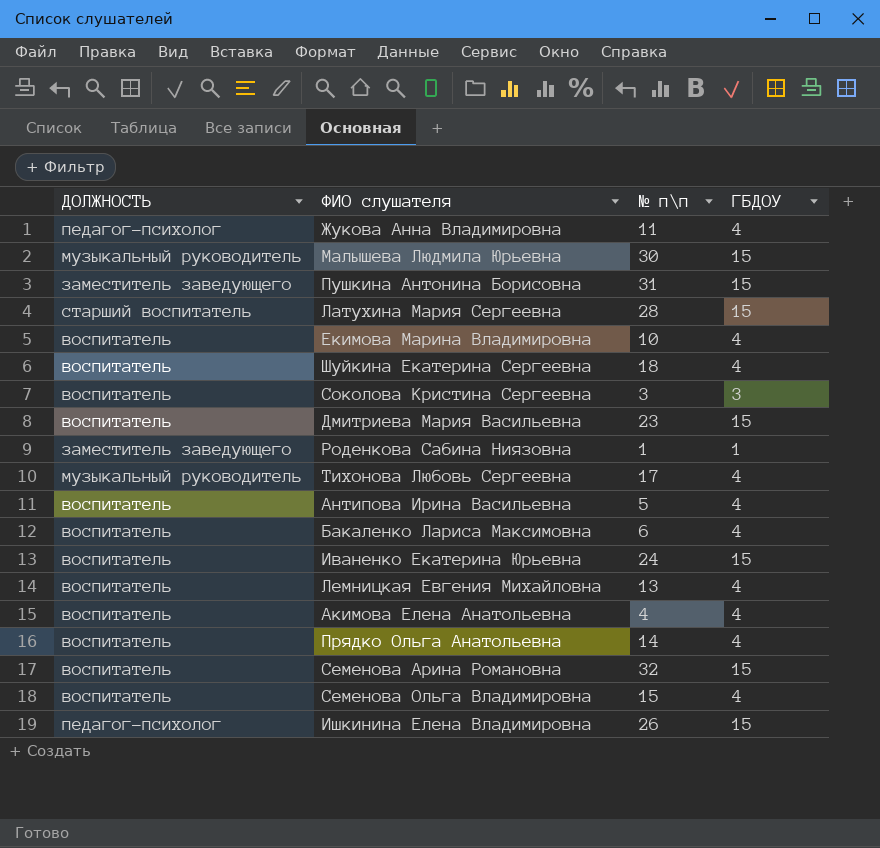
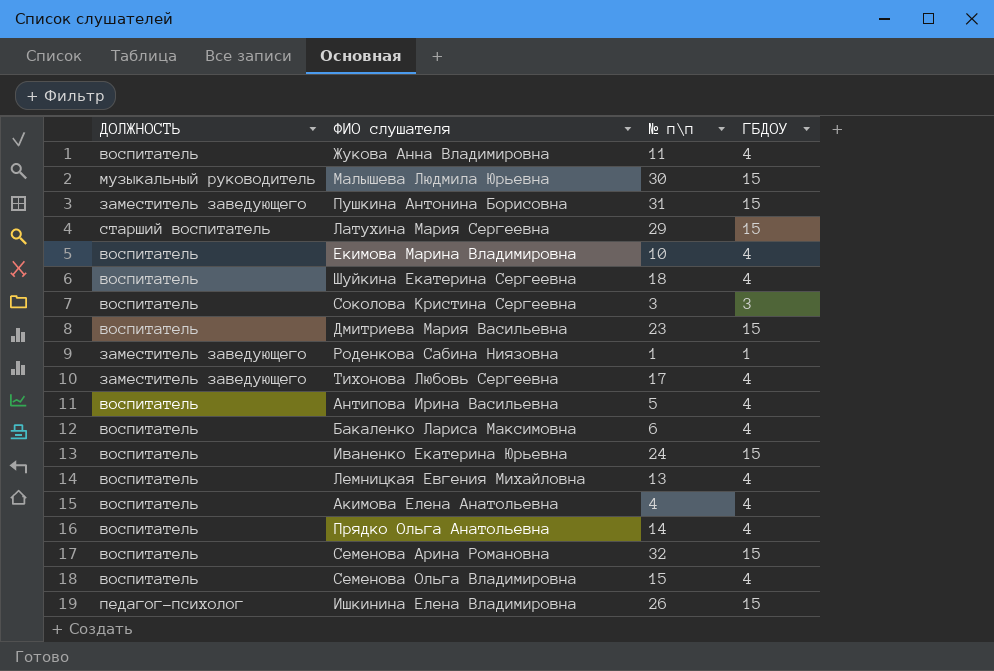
Жукова Анна Владимировна | ДОЛЖНОСТЬ: педагог-психолог -> воспитатель
Латухина Мария Сергеевна | № п\п: 28 -> 29
Тихонова Любовь Сергеевна | ДОЛЖНОСТЬ: музыкальный руководитель -> заместитель заведующего

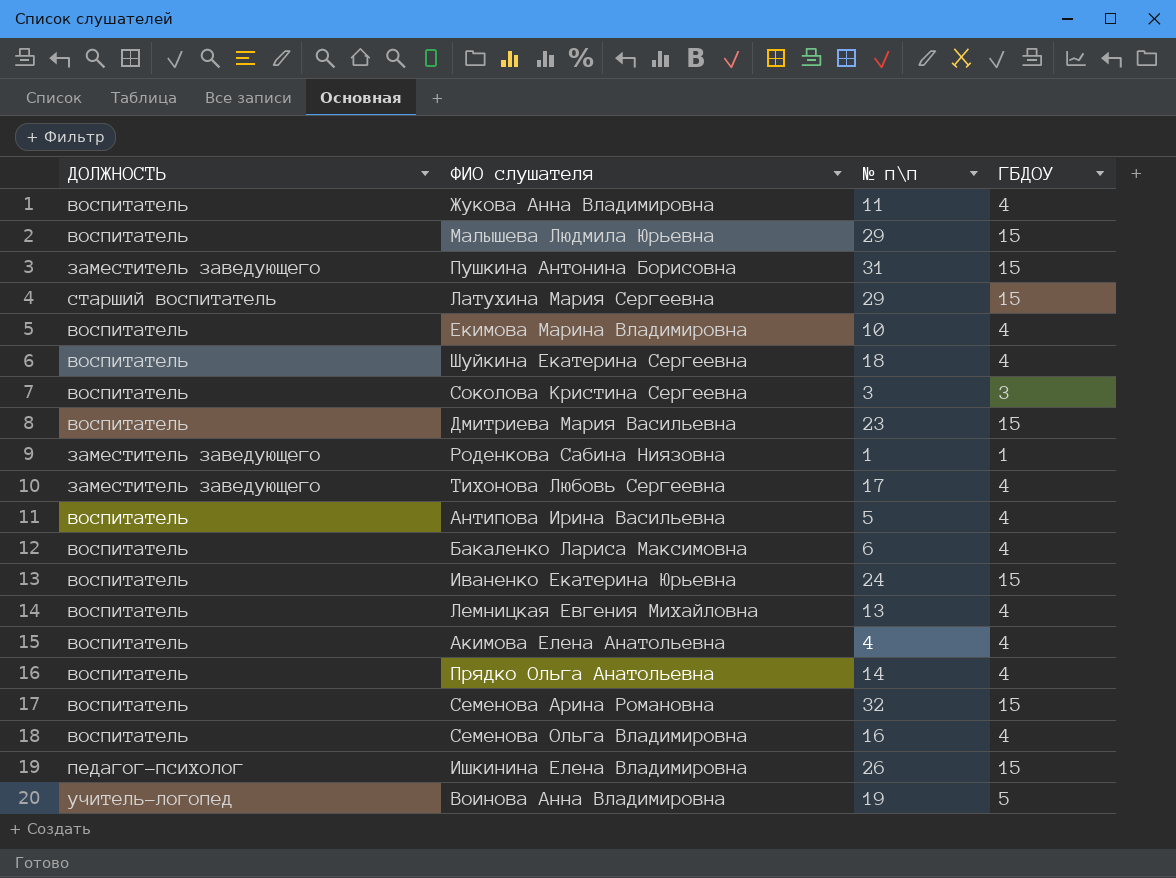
Малышева Людмила Юрьевна | ДОЛЖНОСТЬ: музыкальный руководитель -> воспитатель
Малышева Людмила Юрьевна | № п\п: 30 -> 29
Семенова Ольга Владимировна | № п\п: 15 -> 16
row Воинова Анна Владимировна: none -> учитель-логопед | 19 | 5

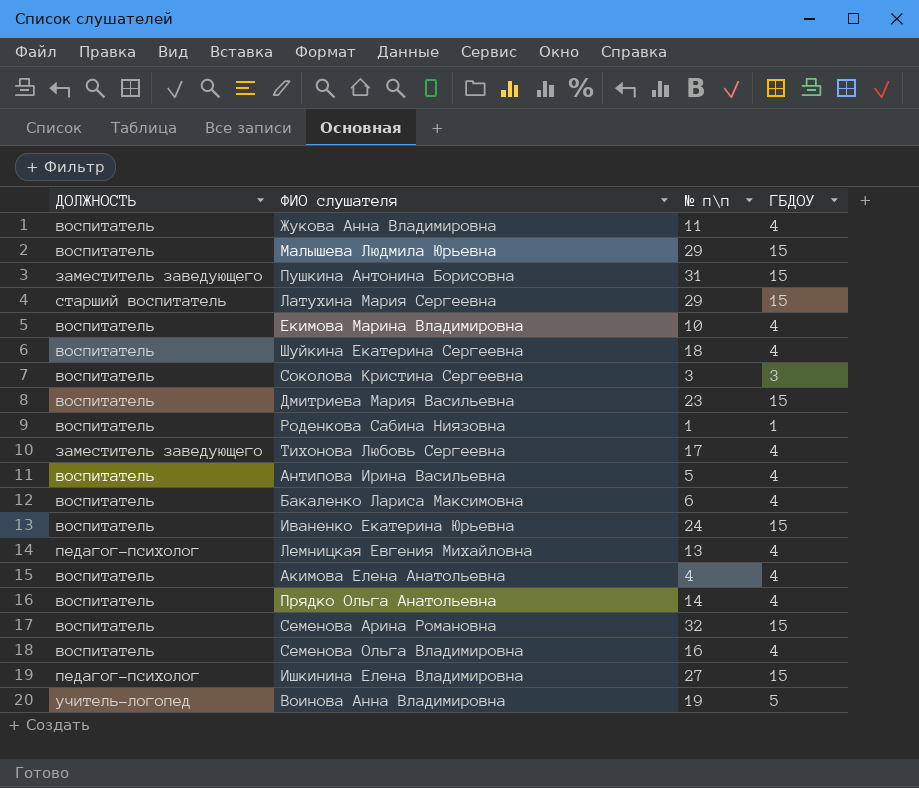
Роденкова Сабина Ниязовна | ДОЛЖНОСТЬ: заместитель заведующего -> воспитатель
Лемницкая Евгения Михайловна | ДОЛЖНОСТЬ: воспитатель -> педагог-психолог
Ишкинина Елена Владимировна | № п\п: 26 -> 27

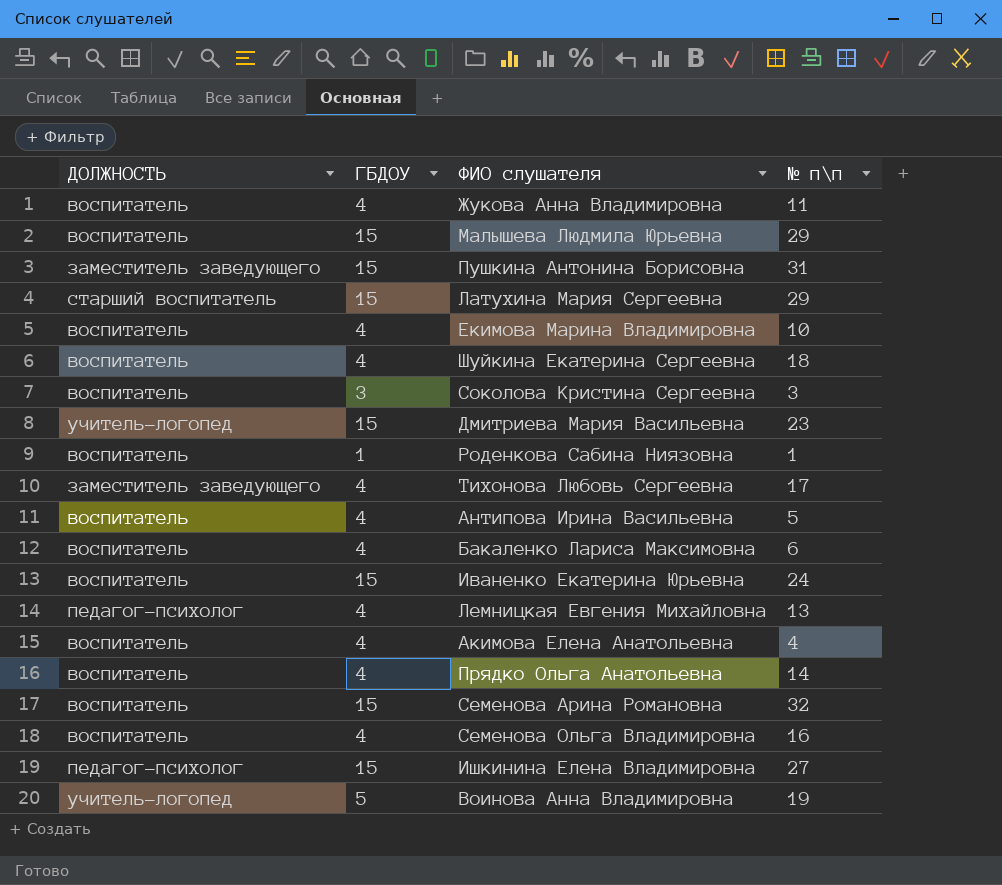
column ГБДОУ | position: 4 -> 2
Дмитриева Мария Васильевна | ДОЛЖНОСТЬ: воспитатель -> учитель-логопед

